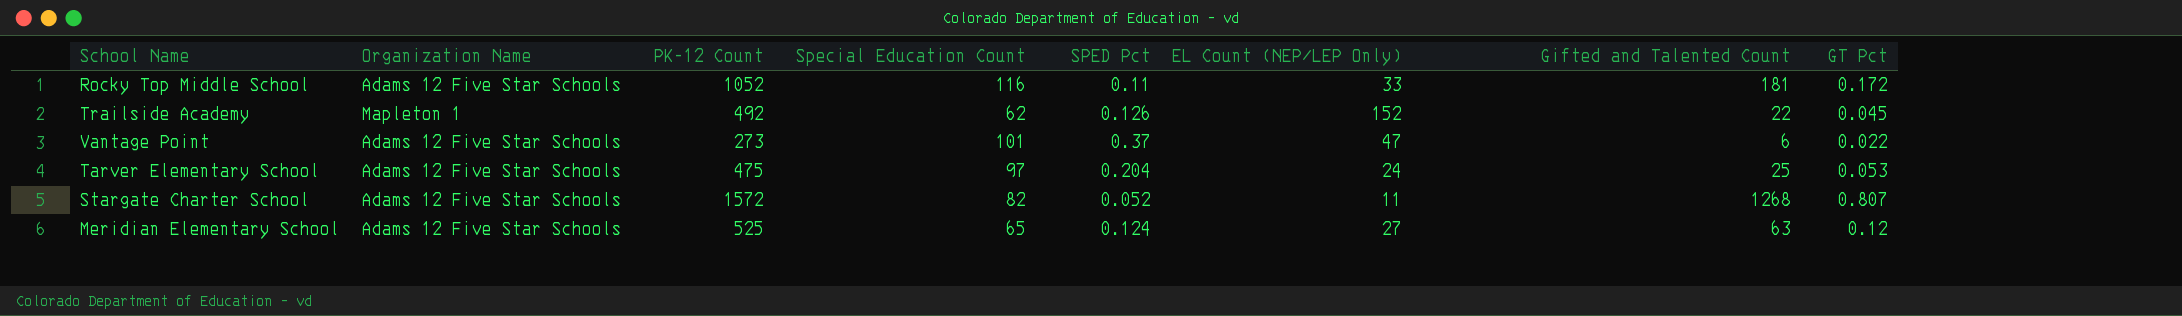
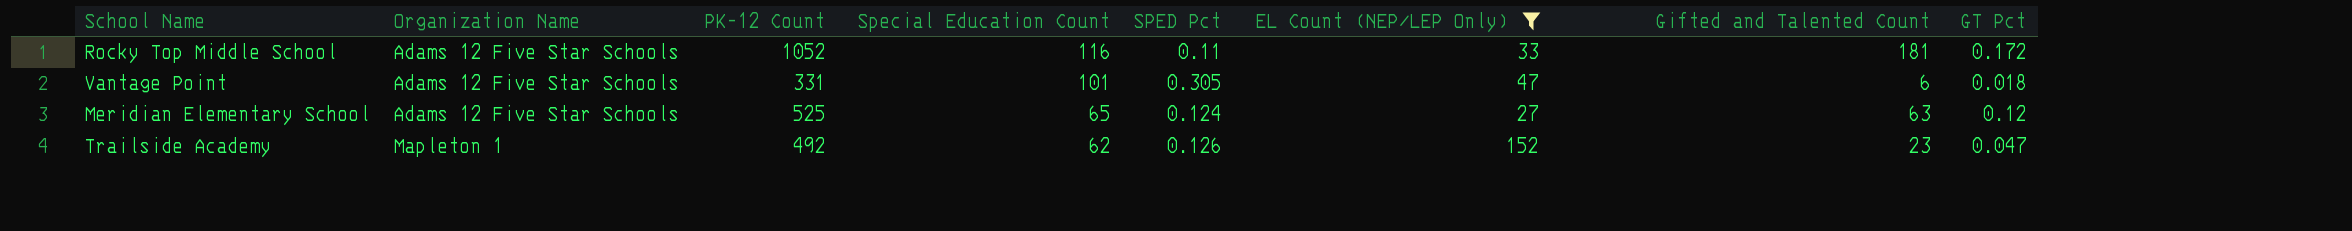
filter: none -> EL Count (NEP/LEP Only) >= 27
row order: none -> Organization Name ascending
Vantage Point | PK-12 Count: 273 -> 331
Vantage Point | SPED Pct: 0.37 -> 0.305
Vantage Point | GT Pct: 0.022 -> 0.018
Trailside Academy | Gifted and Talented Count: 22 -> 23
Trailside Academy | GT Pct: 0.045 -> 0.047

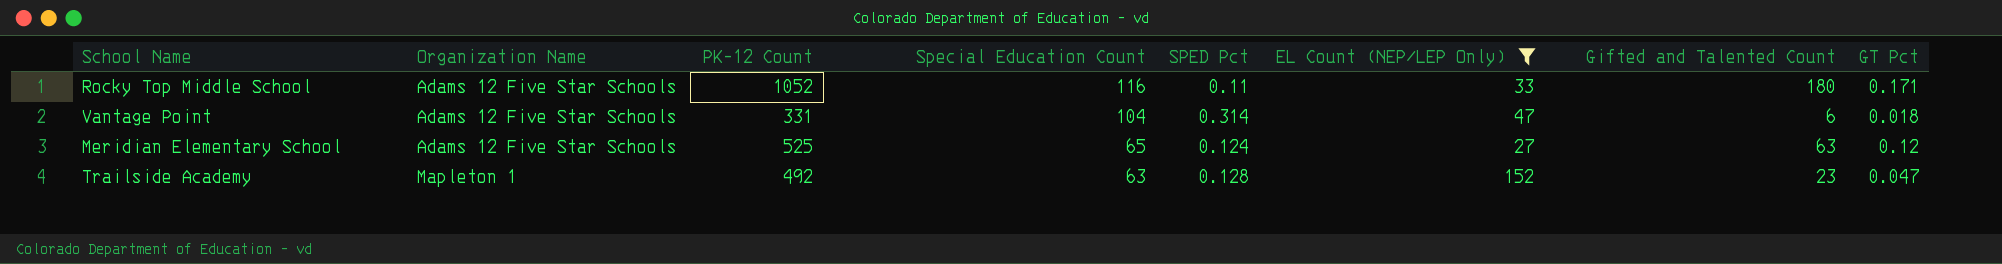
Rocky Top Middle School | Gifted and Talented Count: 181 -> 180
Rocky Top Middle School | GT Pct: 0.172 -> 0.171
Vantage Point | Special Education Count: 101 -> 104
Vantage Point | SPED Pct: 0.305 -> 0.314
Trailside Academy | Special Education Count: 62 -> 63
Trailside Academy | SPED Pct: 0.126 -> 0.128

